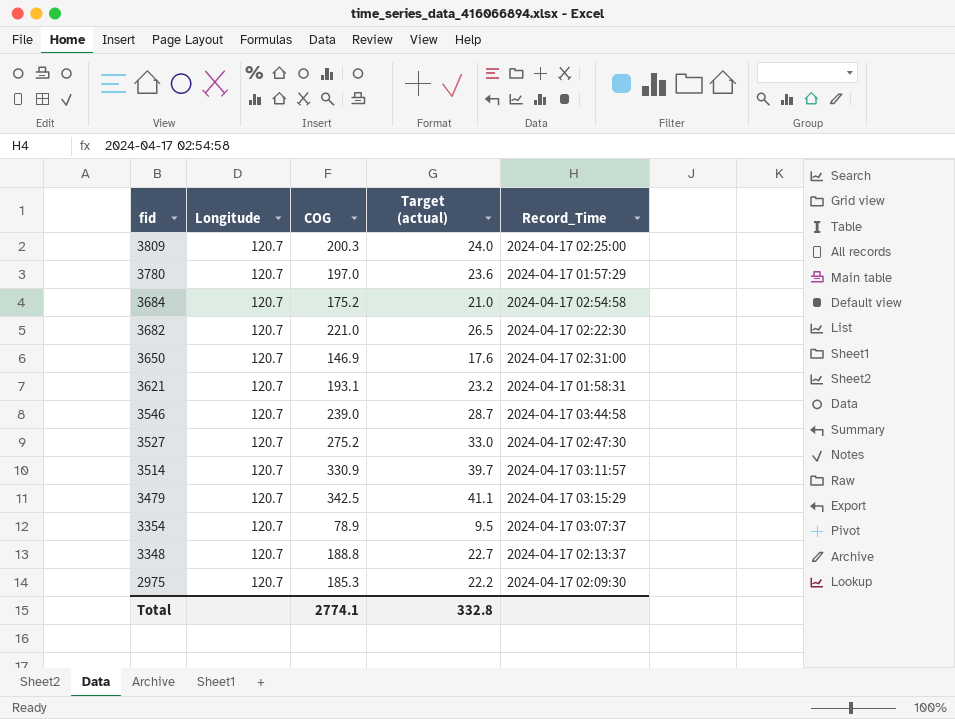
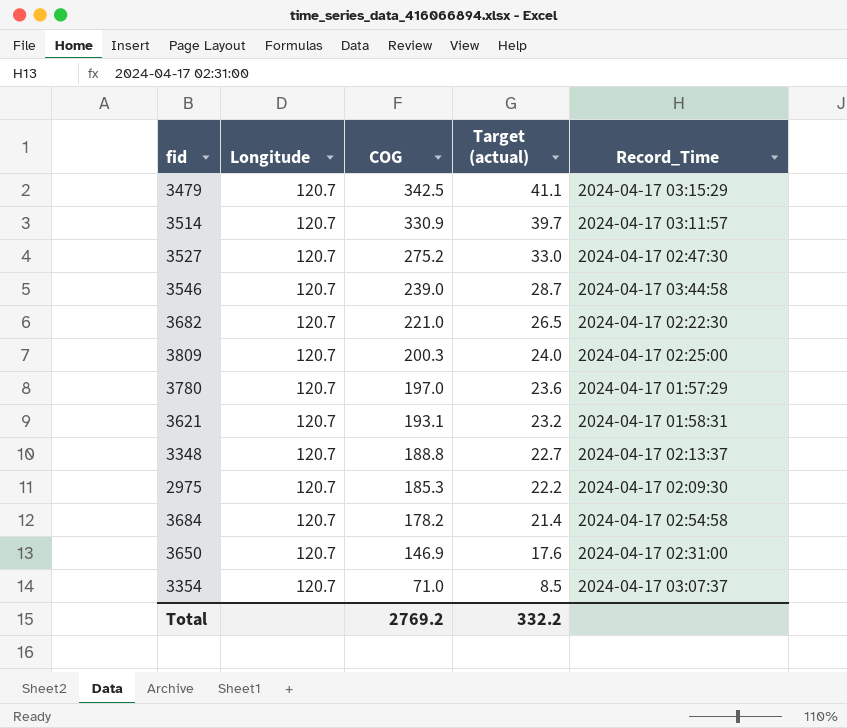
row order: fid descending -> COG descending
3684 | COG: 175.2 -> 178.2
3684 | Target (actual): 21.0 -> 21.4
3354 | COG: 78.9 -> 71.0
3354 | Target (actual): 9.5 -> 8.5
Total | COG: 2774.1 -> 2769.2
Total | Target (actual): 332.8 -> 332.2

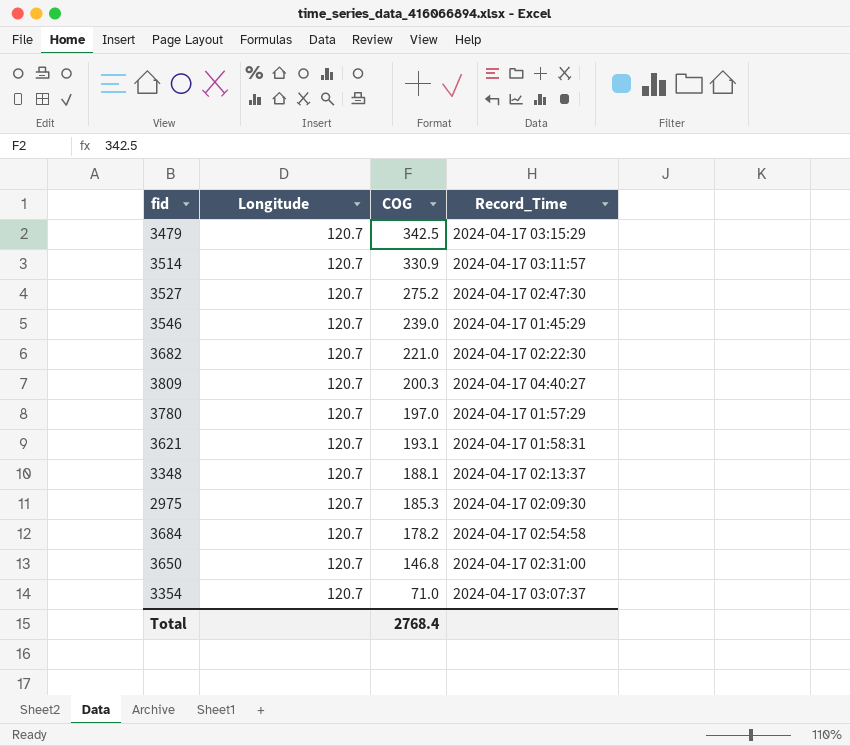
column Target (actual) | formula: [COG] * 0.12 -> none
3546 | Record_Time: 2024-04-17 03:44:58 -> 2024-04-17 01:45:29
3809 | Record_Time: 2024-04-17 02:25:00 -> 2024-04-17 04:40:27
3348 | COG: 188.8 -> 188.1
3650 | COG: 146.9 -> 146.8
Total | COG: 2769.2 -> 2768.4

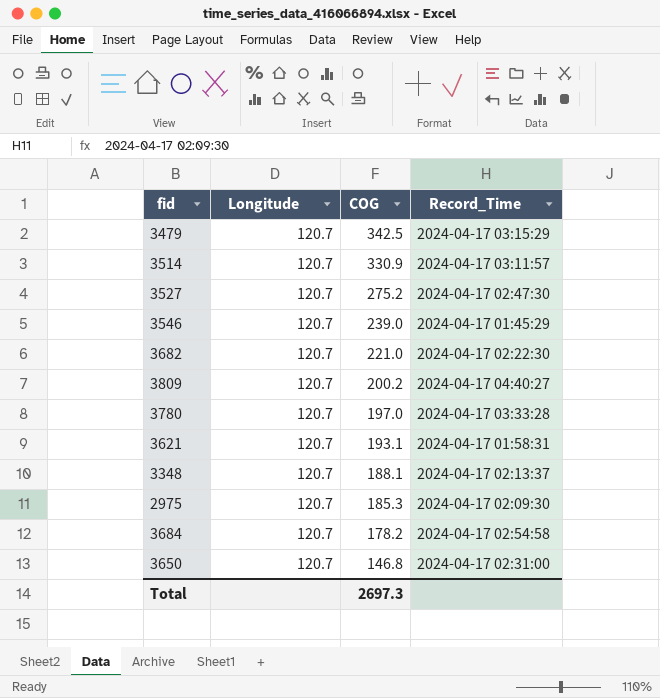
row 3354: 120.7 | 71.0 | 2024-04-17 03:07:37 -> none
3809 | COG: 200.3 -> 200.2
3780 | Record_Time: 2024-04-17 01:57:29 -> 2024-04-17 03:33:28
Total | COG: 2768.4 -> 2697.3

